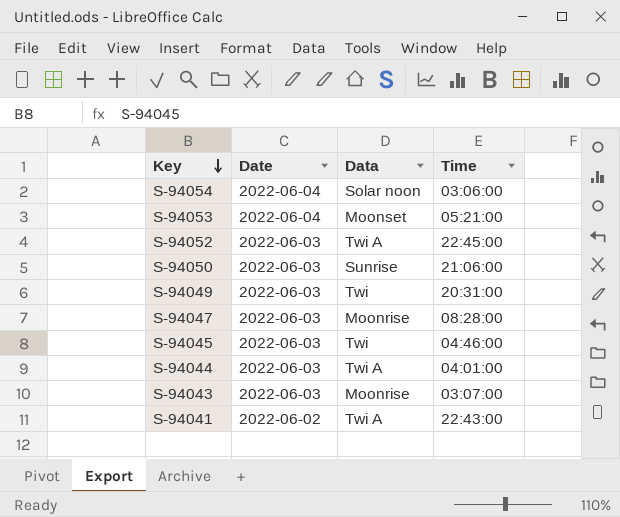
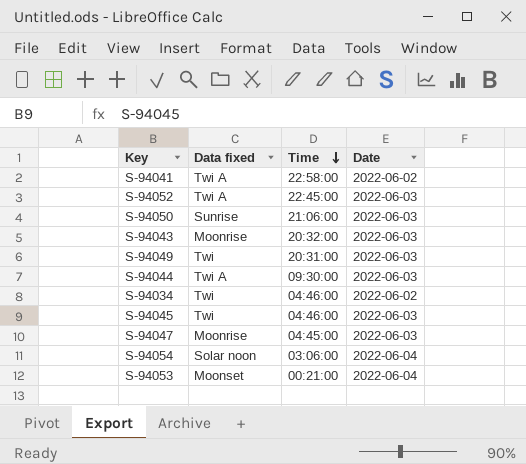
row order: Key descending -> Time descending
column name: Data -> Data fixed
column Date | position: 2 -> 4
S-94041 | Time: 22:43:00 -> 22:58:00
S-94043 | Time: 03:07:00 -> 20:32:00
S-94044 | Time: 04:01:00 -> 09:30:00
row S-94034: none -> Twi | 04:46:00 | 2022-06-02
S-94047 | Time: 08:28:00 -> 04:45:00
S-94053 | Time: 05:21:00 -> 00:21:00

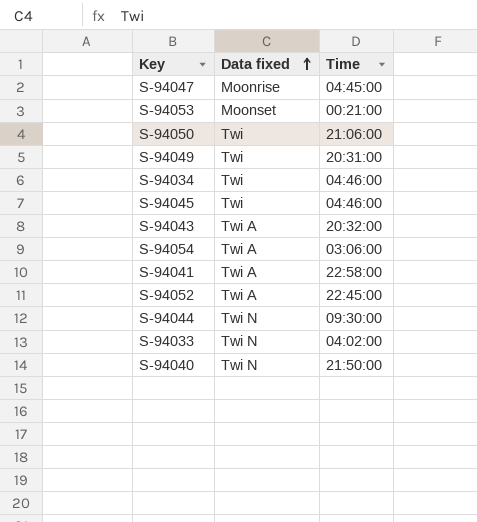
row order: Time descending -> Data fixed ascending
column Date | position: 4 -> none
S-94050 | Data fixed: Sunrise -> Twi
S-94043 | Data fixed: Moonrise -> Twi A
S-94054 | Data fixed: Solar noon -> Twi A
S-94044 | Data fixed: Twi A -> Twi N
row S-94033: none -> Twi N | 04:02:00
row S-94040: none -> Twi N | 21:50:00

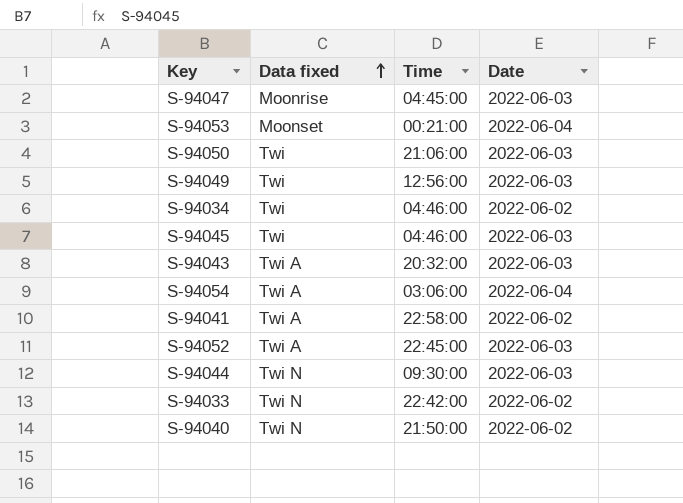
column Date | position: none -> 4
S-94049 | Time: 20:31:00 -> 12:56:00
S-94033 | Time: 04:02:00 -> 22:42:00

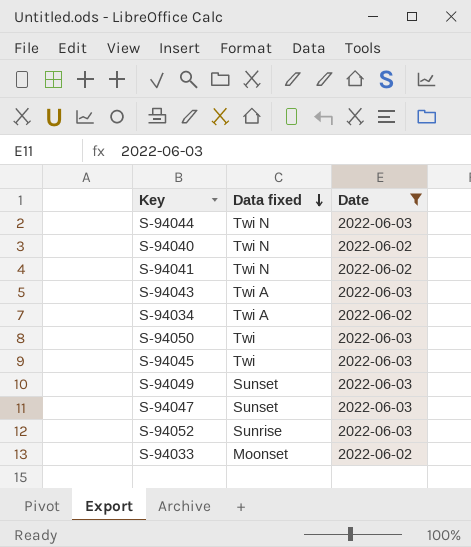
filter: none -> Date != 2022-06-04
row order: Data fixed ascending -> Data fixed descending
column Time | position: 3 -> none
S-94041 | Data fixed: Twi A -> Twi N
S-94034 | Data fixed: Twi -> Twi A
S-94049 | Data fixed: Twi -> Sunset
S-94047 | Data fixed: Moonrise -> Sunset
S-94052 | Data fixed: Twi A -> Sunrise
S-94033 | Data fixed: Twi N -> Moonset

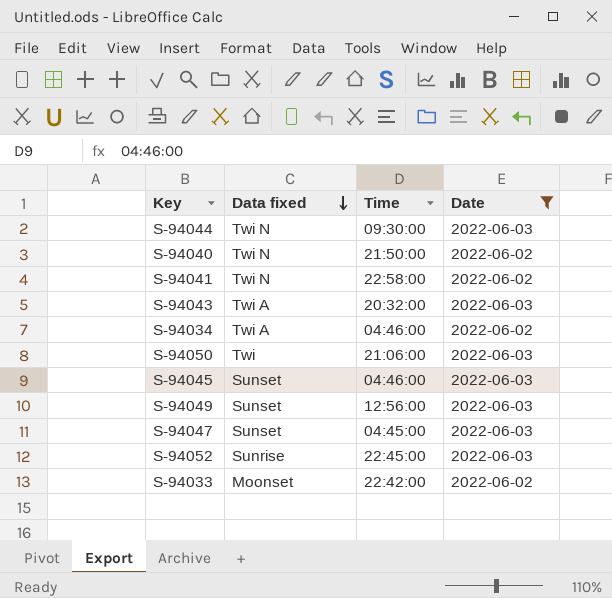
column Time | position: none -> 3
S-94045 | Data fixed: Twi -> Sunset

